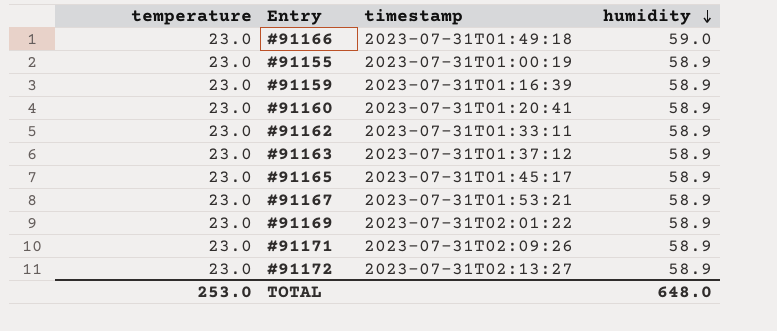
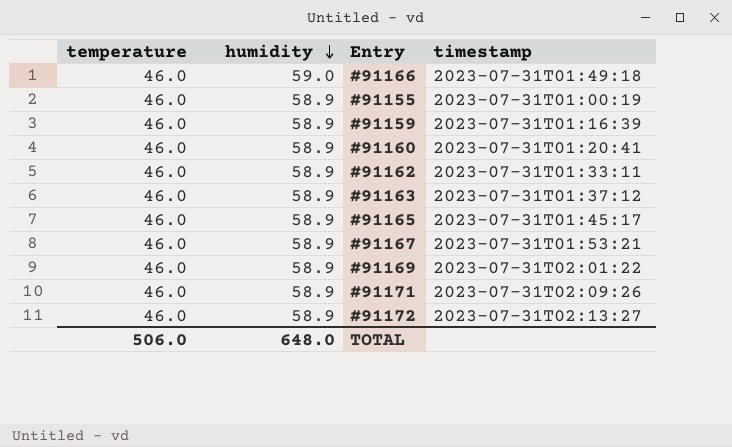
column humidity | position: 4 -> 2
#91166 | temperature: 23.0 -> 46.0
#91155 | temperature: 23.0 -> 46.0
#91159 | temperature: 23.0 -> 46.0
#91160 | temperature: 23.0 -> 46.0
#91162 | temperature: 23.0 -> 46.0
#91163 | temperature: 23.0 -> 46.0
#91165 | temperature: 23.0 -> 46.0
#91167 | temperature: 23.0 -> 46.0
#91169 | temperature: 23.0 -> 46.0
#91171 | temperature: 23.0 -> 46.0
#91172 | temperature: 23.0 -> 46.0
TOTAL | temperature: 253.0 -> 506.0

